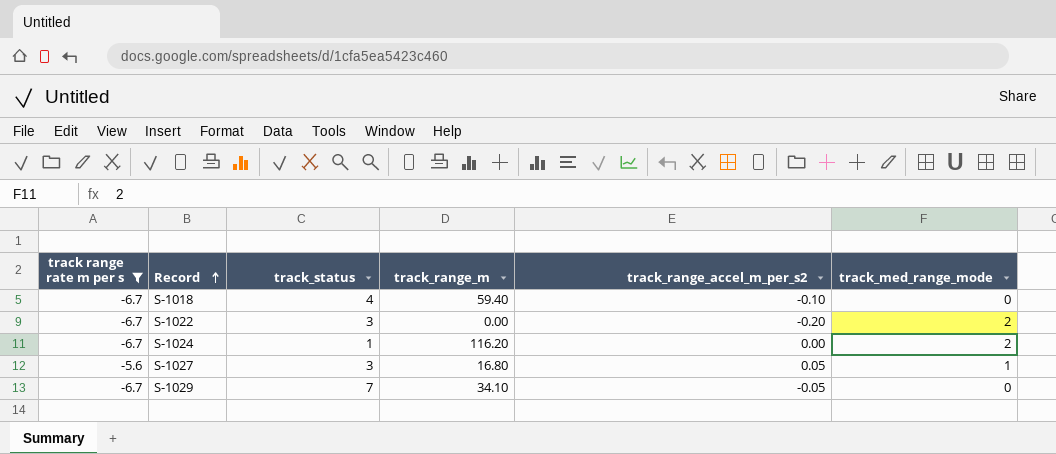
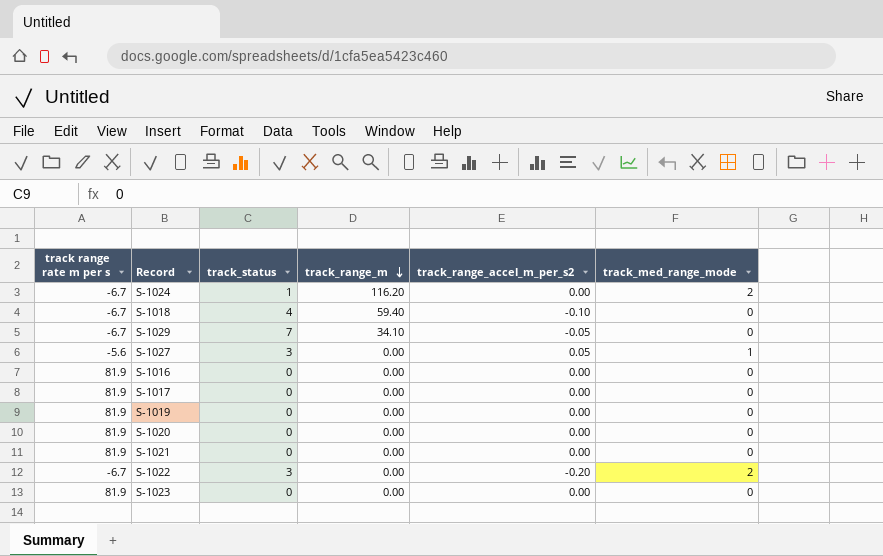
filter: track range rate m per s != 81.9 -> none
row order: Record ascending -> track_range_m descending
S-1027 | track_range_m: 16.80 -> 0.00

